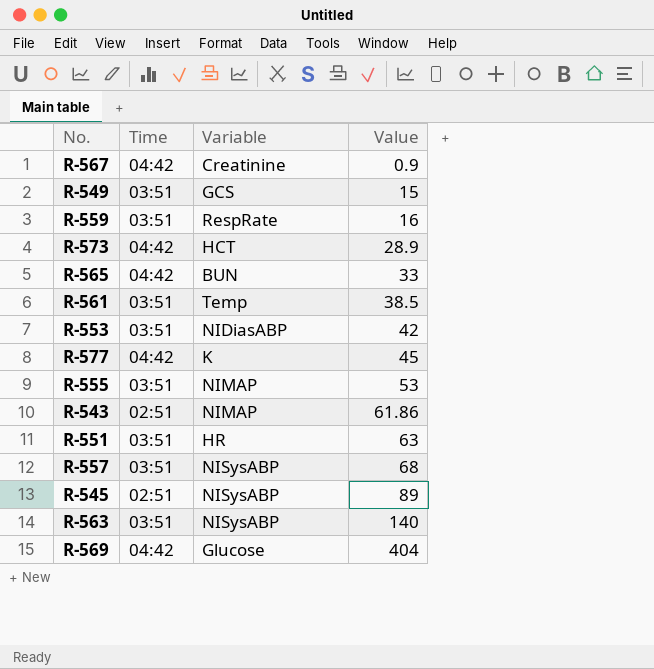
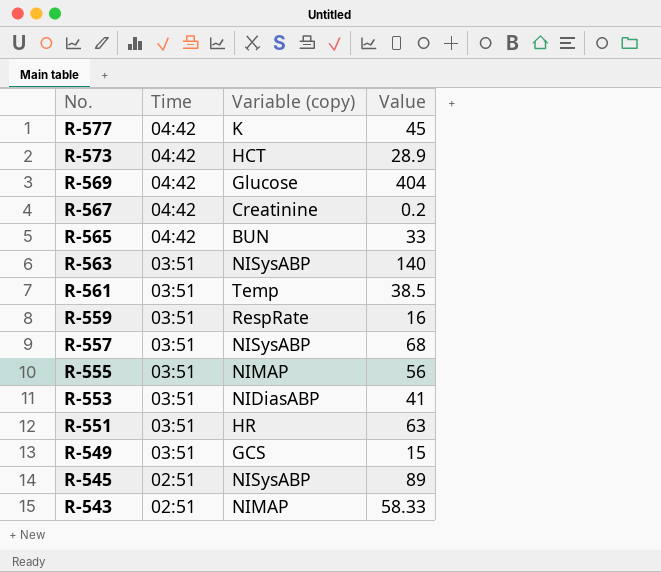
row order: Value ascending -> No. descending
column name: Variable -> Variable (copy)
R-567 | Value: 0.9 -> 0.2
R-555 | Value: 53 -> 56
R-553 | Value: 42 -> 41
R-543 | Value: 61.86 -> 58.33

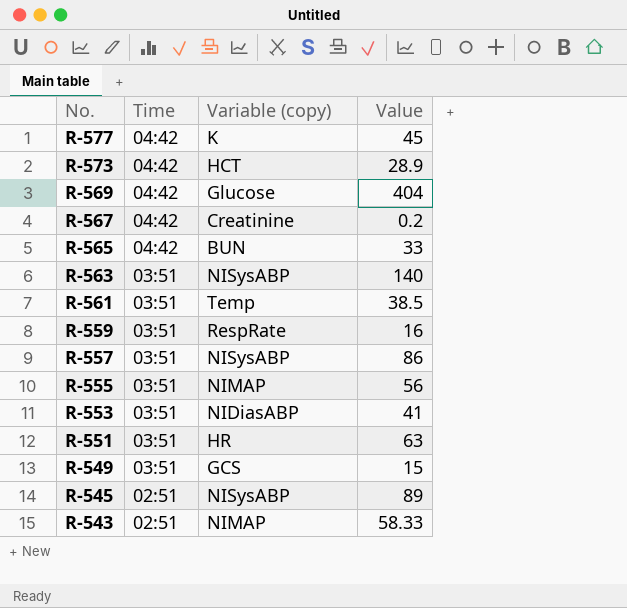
R-557 | Value: 68 -> 86

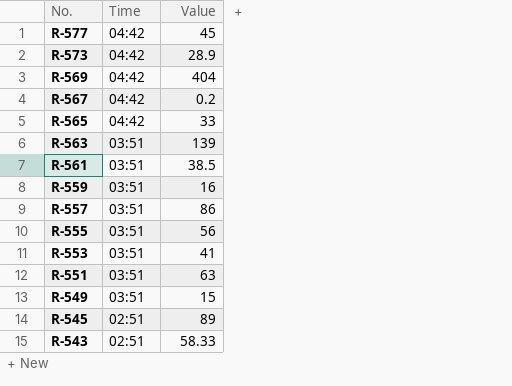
column Variable (copy) | position: 3 -> none
R-563 | Value: 140 -> 139

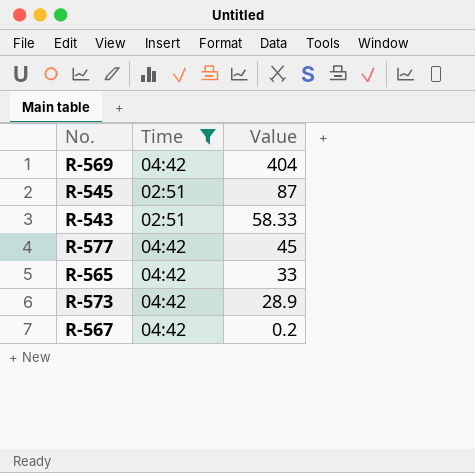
filter: none -> Time != 03:51
row order: No. descending -> Value descending
R-545 | Value: 89 -> 87

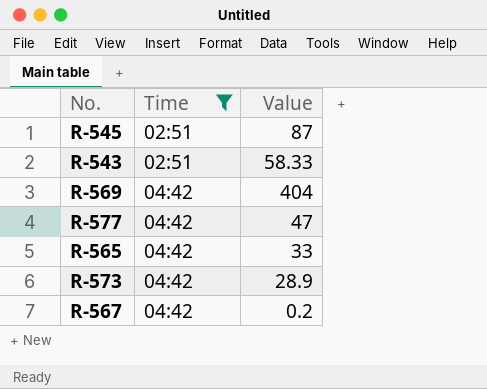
row order: Value descending -> Time ascending
R-577 | Value: 45 -> 47

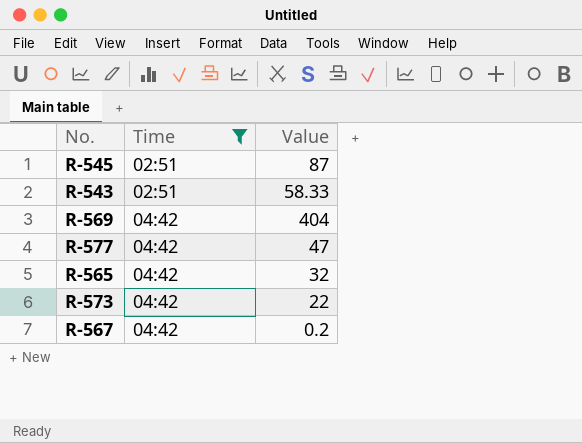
R-565 | Value: 33 -> 32
R-573 | Value: 28.9 -> 22

